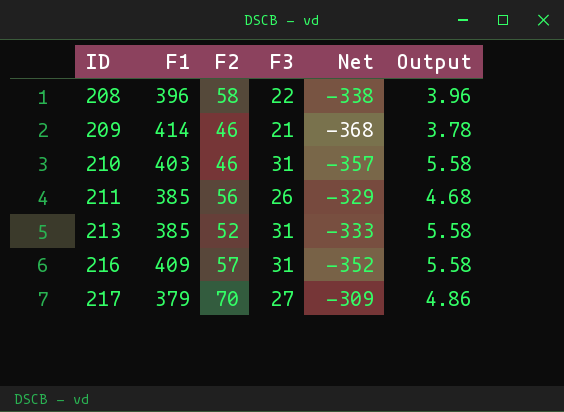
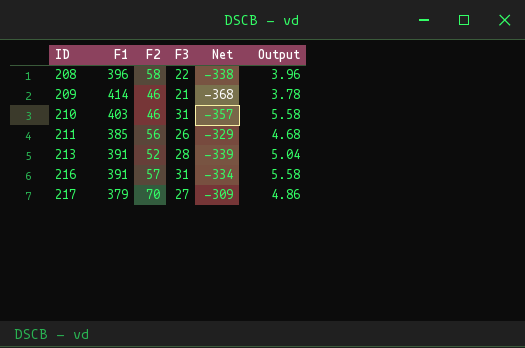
213 | F1: 385 -> 391
213 | F3: 31 -> 28
213 | Net: -333 -> -339
213 | Output: 5.58 -> 5.04
216 | F1: 409 -> 391
216 | Net: -352 -> -334

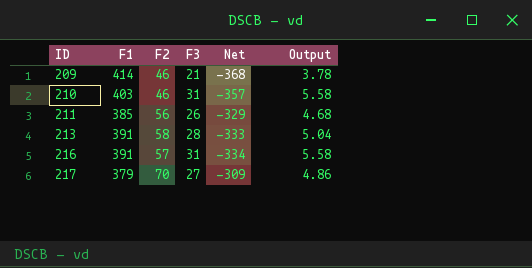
row 208: 396 | 58 | 22 | -338 | 3.96 -> none
213 | F2: 52 -> 58
213 | Net: -339 -> -333

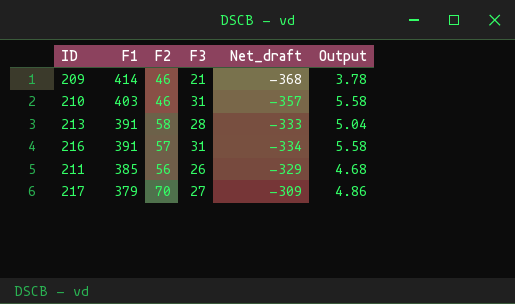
row order: ID ascending -> F1 descending
column name: Net -> Net_draft

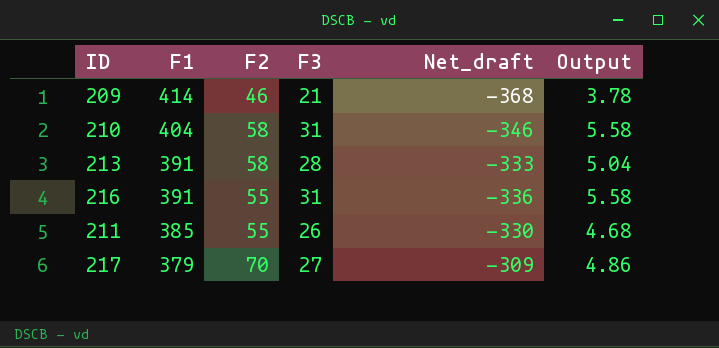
210 | F1: 403 -> 404
210 | F2: 46 -> 58
210 | Net_draft: -357 -> -346
216 | F2: 57 -> 55
216 | Net_draft: -334 -> -336
211 | F2: 56 -> 55
211 | Net_draft: -329 -> -330

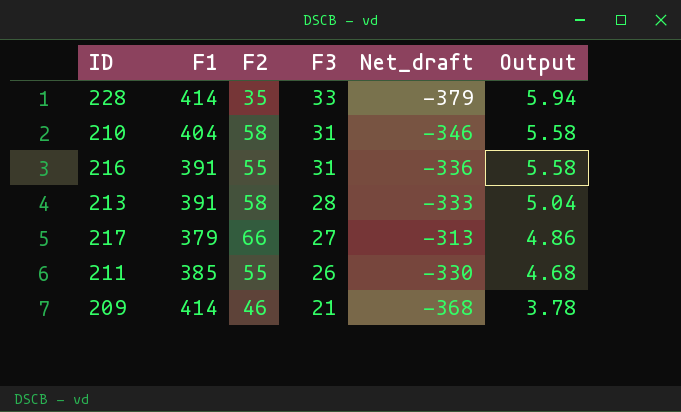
row order: F1 descending -> F3 descending
row 228: none -> 414 | 35 | 33 | -379 | 5.94
217 | F2: 70 -> 66
217 | Net_draft: -309 -> -313

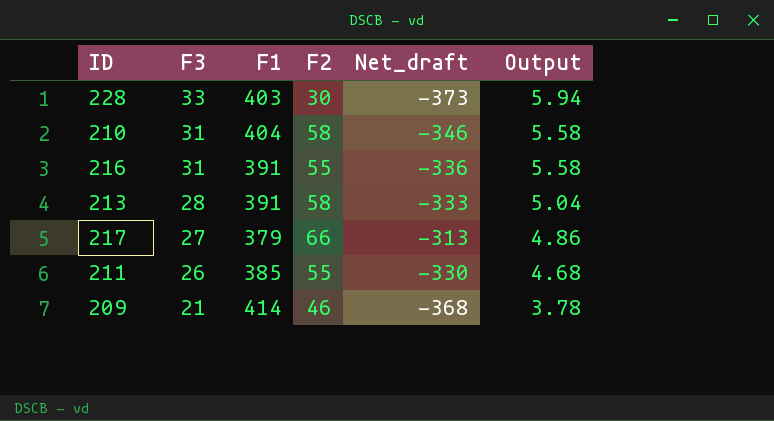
column F3 | position: 4 -> 2
228 | F1: 414 -> 403
228 | F2: 35 -> 30
228 | Net_draft: -379 -> -373

